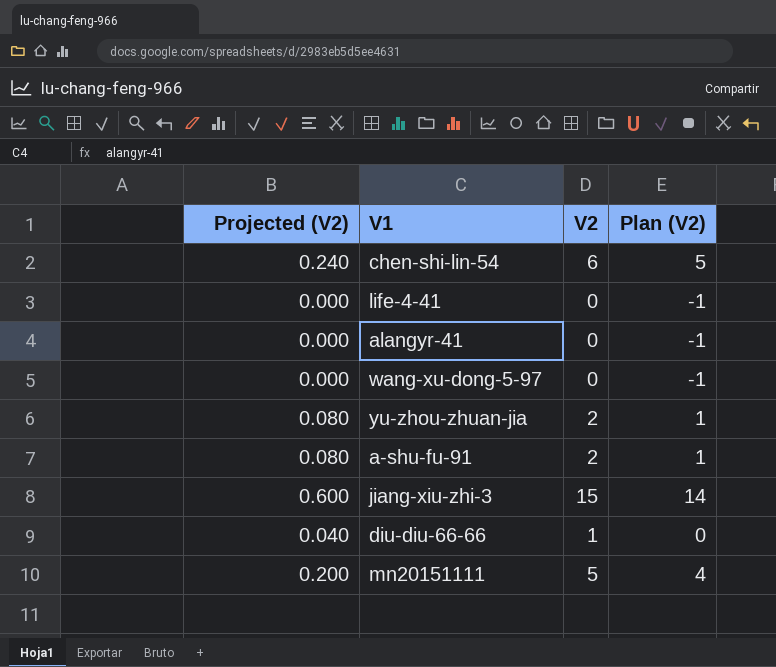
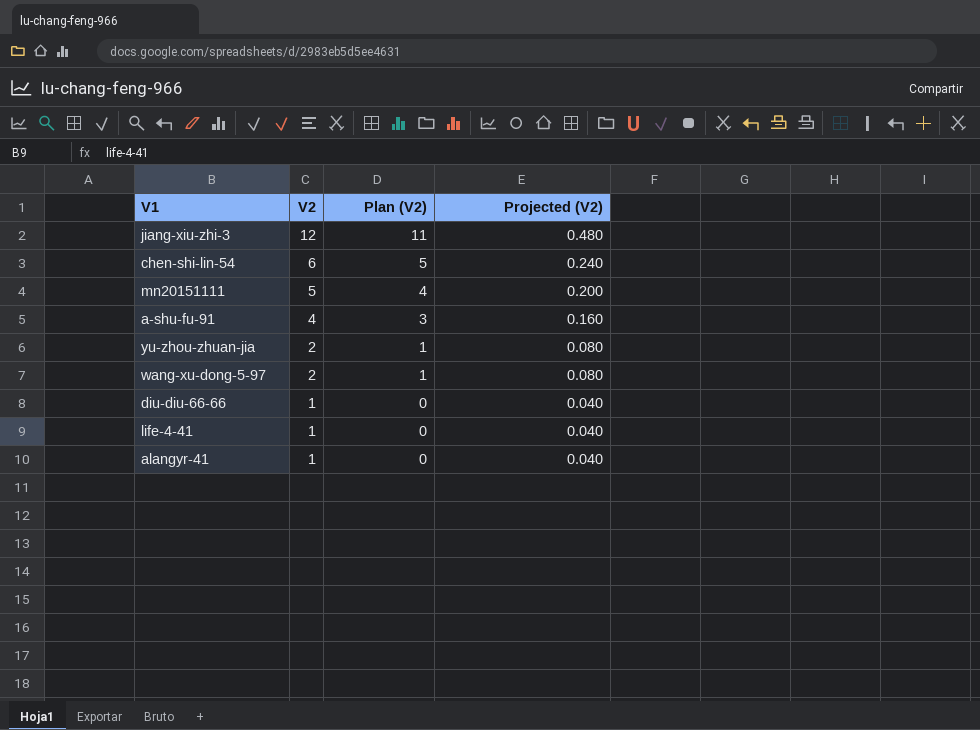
row order: none -> V2 descending
column Projected (V2) | position: 1 -> 4
jiang-xiu-zhi-3 | V2: 15 -> 12
jiang-xiu-zhi-3 | Plan (V2): 14 -> 11
jiang-xiu-zhi-3 | Projected (V2): 0.600 -> 0.480
a-shu-fu-91 | V2: 2 -> 4
a-shu-fu-91 | Plan (V2): 1 -> 3
a-shu-fu-91 | Projected (V2): 0.080 -> 0.160
wang-xu-dong-5-97 | V2: 0 -> 2
wang-xu-dong-5-97 | Plan (V2): -1 -> 1
wang-xu-dong-5-97 | Projected (V2): 0.000 -> 0.080
life-4-41 | V2: 0 -> 1
life-4-41 | Plan (V2): -1 -> 0
life-4-41 | Projected (V2): 0.000 -> 0.040
alangyr-41 | V2: 0 -> 1
alangyr-41 | Plan (V2): -1 -> 0
alangyr-41 | Projected (V2): 0.000 -> 0.040

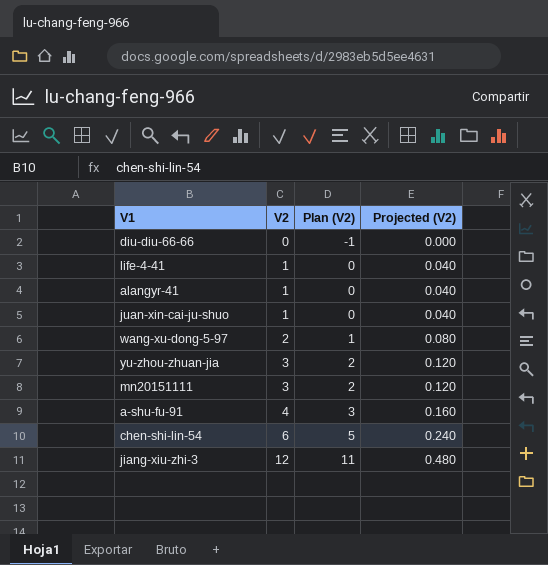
row order: V2 descending -> V2 ascending
diu-diu-66-66 | V2: 1 -> 0
diu-diu-66-66 | Plan (V2): 0 -> -1
diu-diu-66-66 | Projected (V2): 0.040 -> 0.000
row juan-xin-cai-ju-shuo: none -> 1 | 0 | 0.040
yu-zhou-zhuan-jia | V2: 2 -> 3
yu-zhou-zhuan-jia | Plan (V2): 1 -> 2
yu-zhou-zhuan-jia | Projected (V2): 0.080 -> 0.120
mn20151111 | V2: 5 -> 3
mn20151111 | Plan (V2): 4 -> 2
mn20151111 | Projected (V2): 0.200 -> 0.120

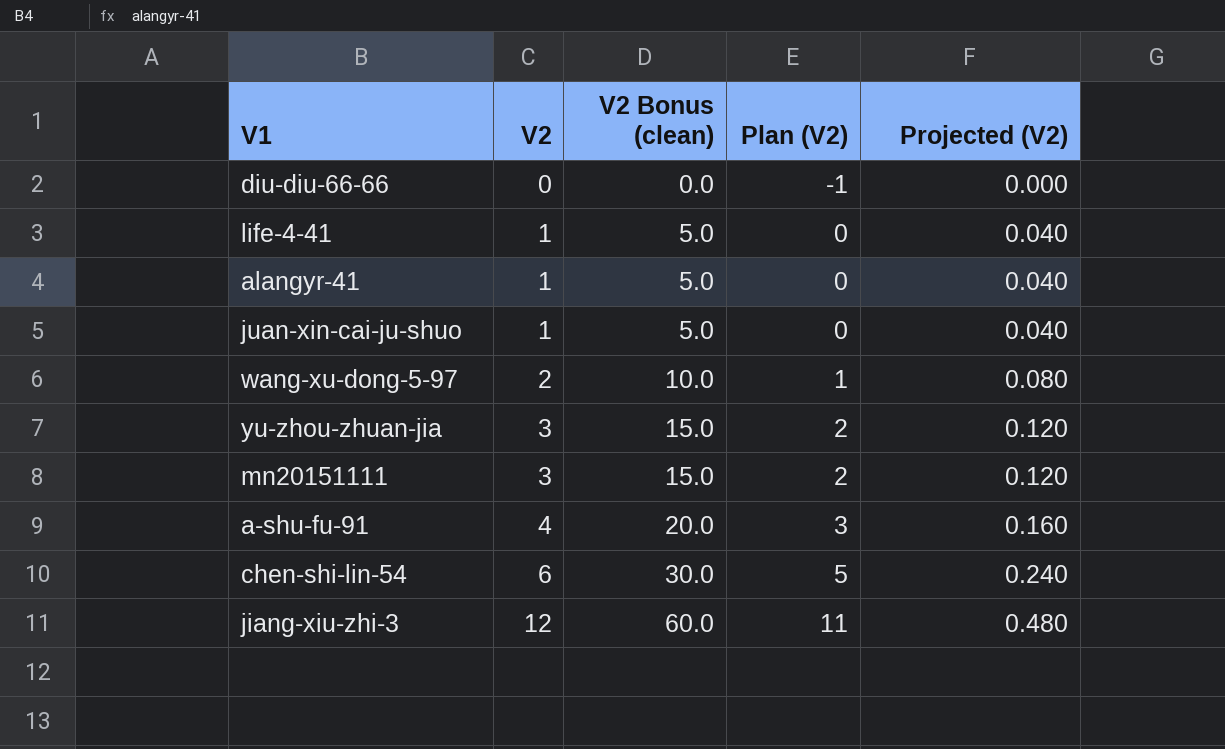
column V2 Bonus (clean) | formula: none -> [V2] * 5

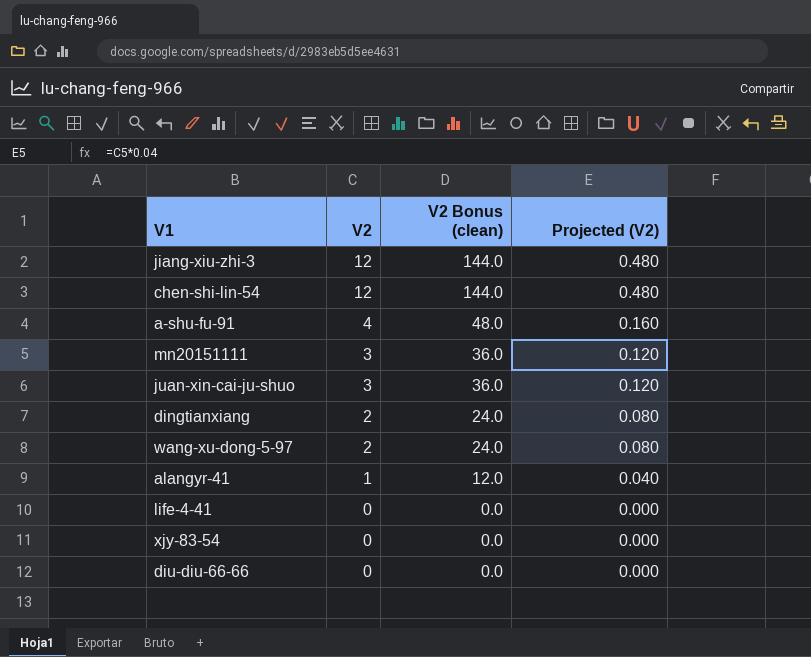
row order: V2 ascending -> V2 descending
column Plan (V2) | formula: [V2] - 1 -> none
column V2 Bonus (clean) | formula: [V2] * 5 -> [V2] * 12
row yu-zhou-zhuan-jia: 3 | 15.0 | 2 | 0.120 -> none
chen-shi-lin-54 | V2: 6 -> 12
chen-shi-lin-54 | Projected (V2): 0.240 -> 0.480
juan-xin-cai-ju-shuo | V2: 1 -> 3
juan-xin-cai-ju-shuo | Projected (V2): 0.040 -> 0.120
row dingtianxiang: none -> 2 | 24.0 | 0.080
life-4-41 | V2: 1 -> 0
life-4-41 | Projected (V2): 0.040 -> 0.000
row xjy-83-54: none -> 0 | 0.0 | 0.000

